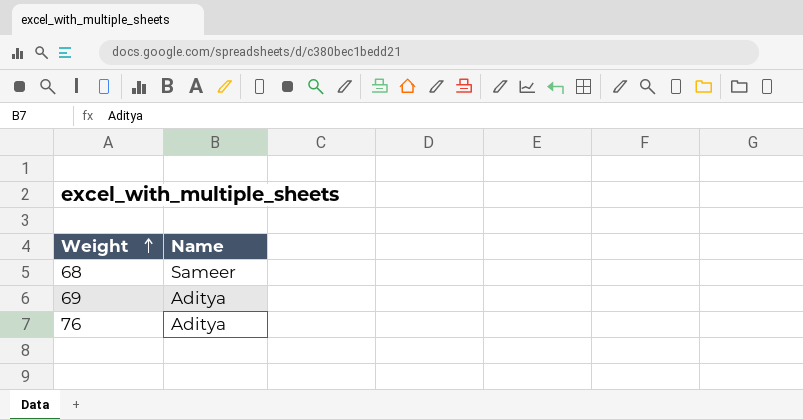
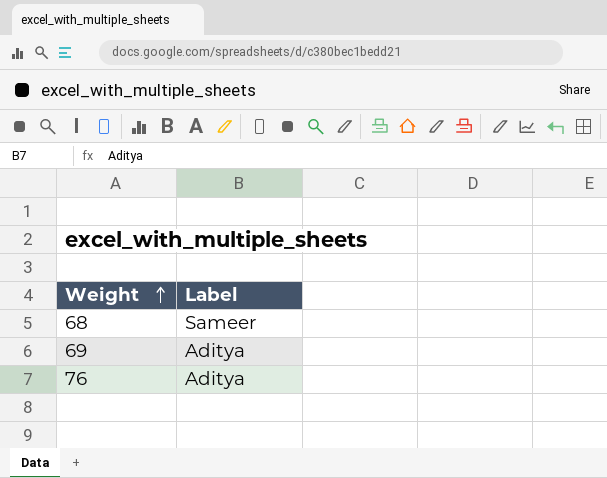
column name: Name -> Label

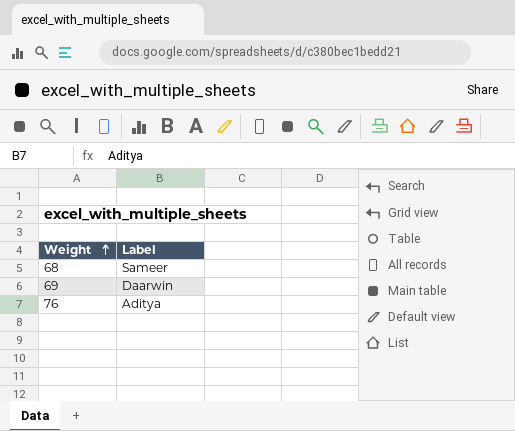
69 | Label: Aditya -> Daarwin

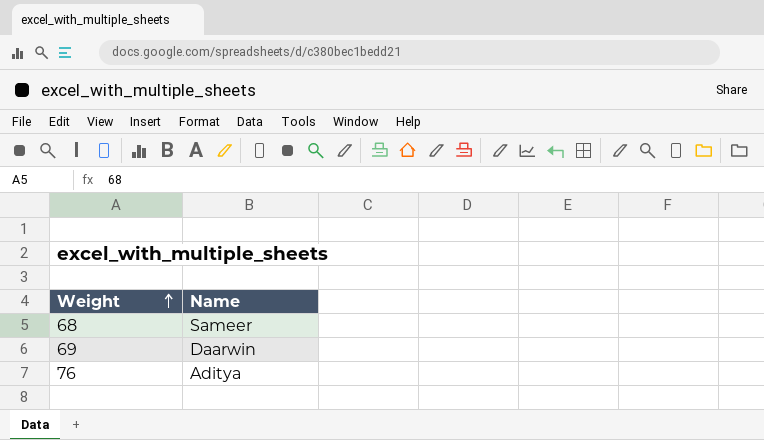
column name: Label -> Name

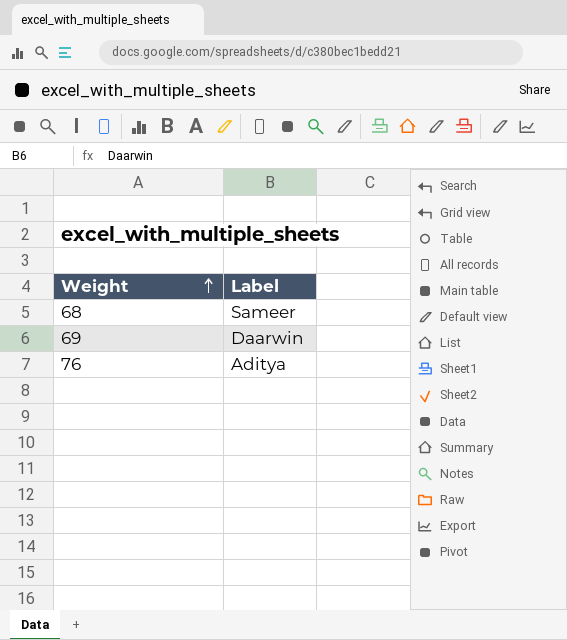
column name: Name -> Label

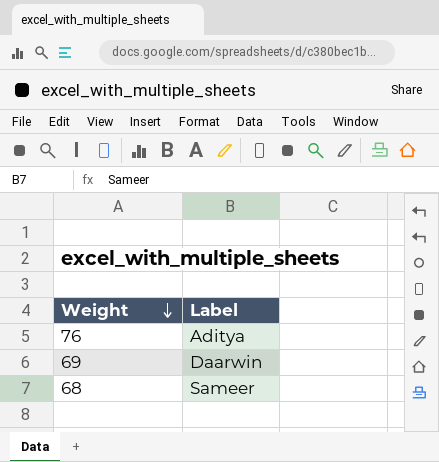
row order: Weight ascending -> Weight descending

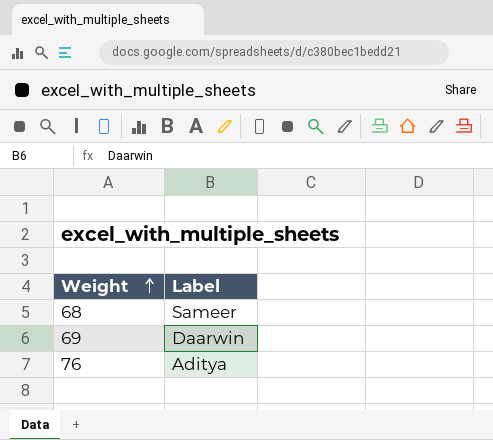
row order: Weight descending -> Weight ascending

